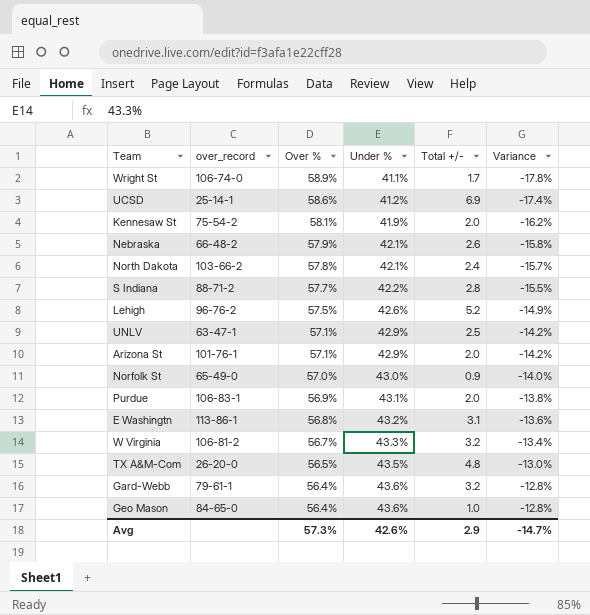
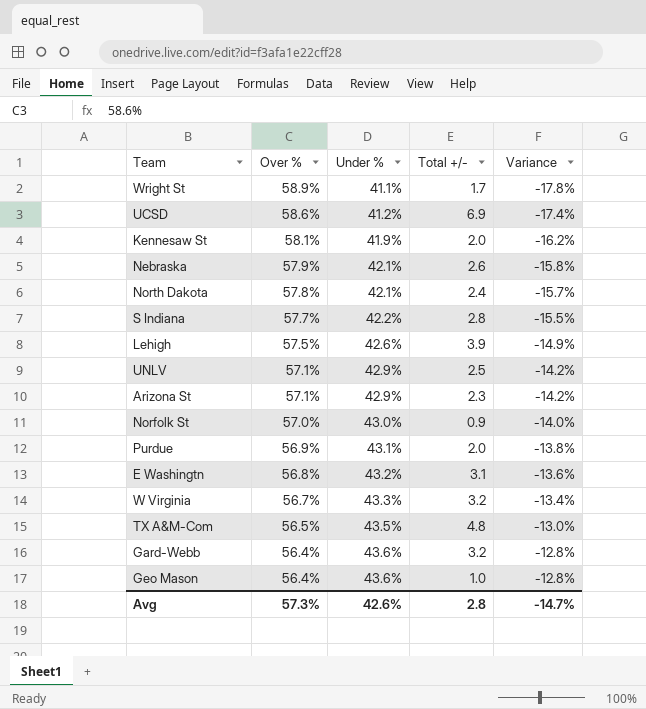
column over_record | position: 2 -> none
Lehigh | Total +/-: 5.2 -> 3.9
Arizona St | Total +/-: 2.0 -> 2.3
Avg | Total +/-: 2.9 -> 2.8

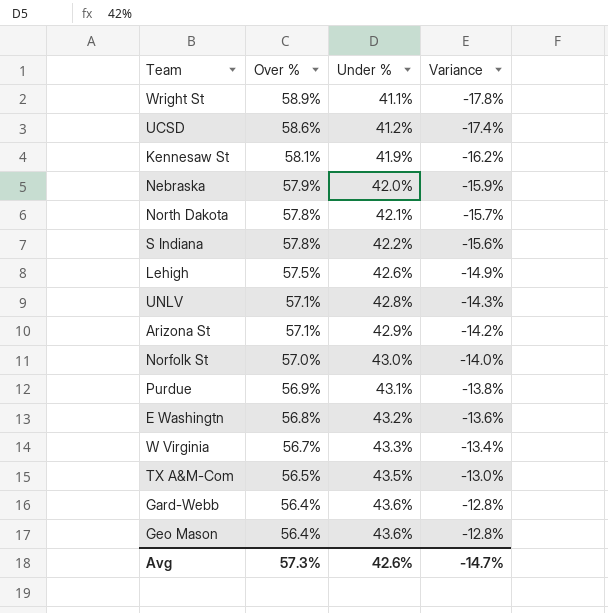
column Total +/- | position: 4 -> none
Nebraska | Under %: 42.1% -> 42.0%
Nebraska | Variance: -15.8% -> -15.9%
S Indiana | Over %: 57.7% -> 57.8%
S Indiana | Variance: -15.5% -> -15.6%
UNLV | Under %: 42.9% -> 42.8%
UNLV | Variance: -14.2% -> -14.3%

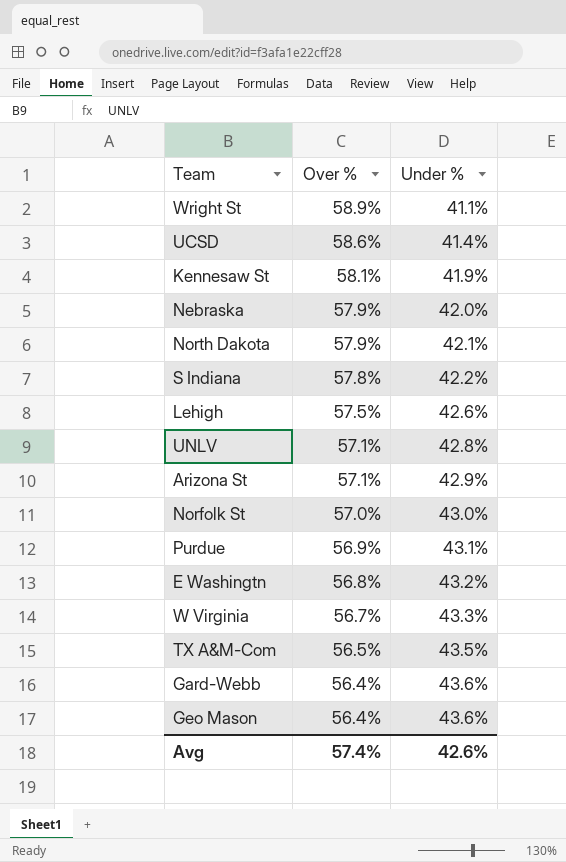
column Variance | formula: [Under %] - [Over %] -> none
UCSD | Under %: 41.2% -> 41.4%
North Dakota | Over %: 57.8% -> 57.9%
Avg | Over %: 57.3% -> 57.4%

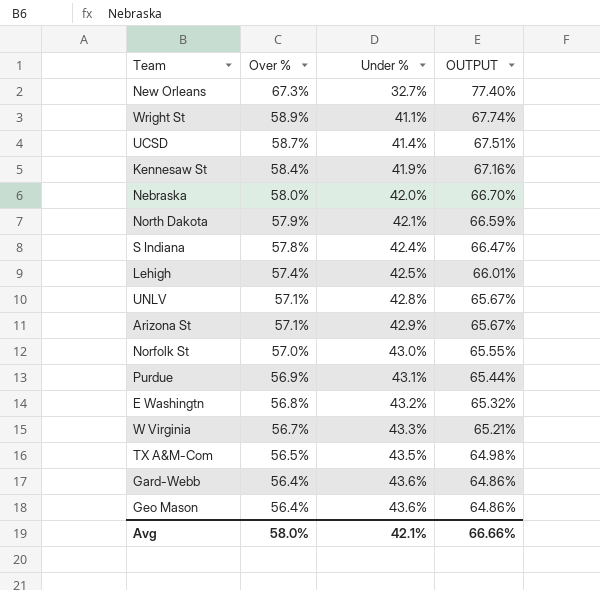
column OUTPUT | formula: none -> [Over %] * 1.15
row New Orleans: none -> 67.3% | 32.7% | 77.40%
UCSD | Over %: 58.6% -> 58.7%
Kennesaw St | Over %: 58.1% -> 58.4%
Nebraska | Over %: 57.9% -> 58.0%
S Indiana | Under %: 42.2% -> 42.4%
Lehigh | Over %: 57.5% -> 57.4%
Lehigh | Under %: 42.6% -> 42.5%
Avg | Over %: 57.4% -> 58.0%
Avg | Under %: 42.6% -> 42.1%

